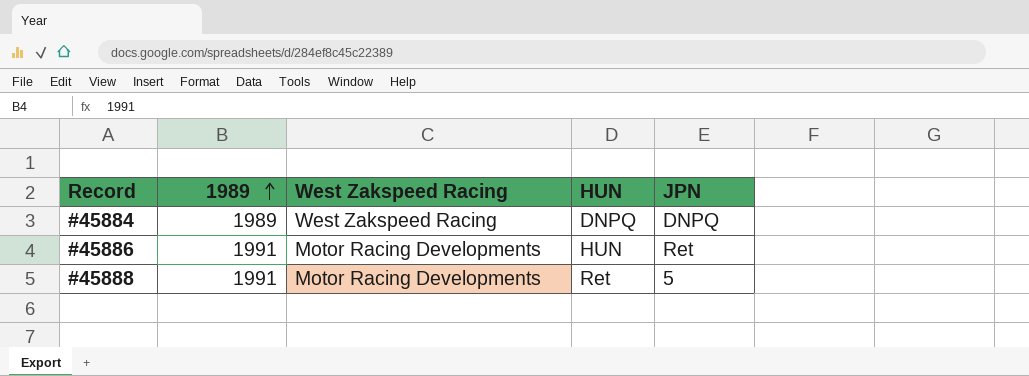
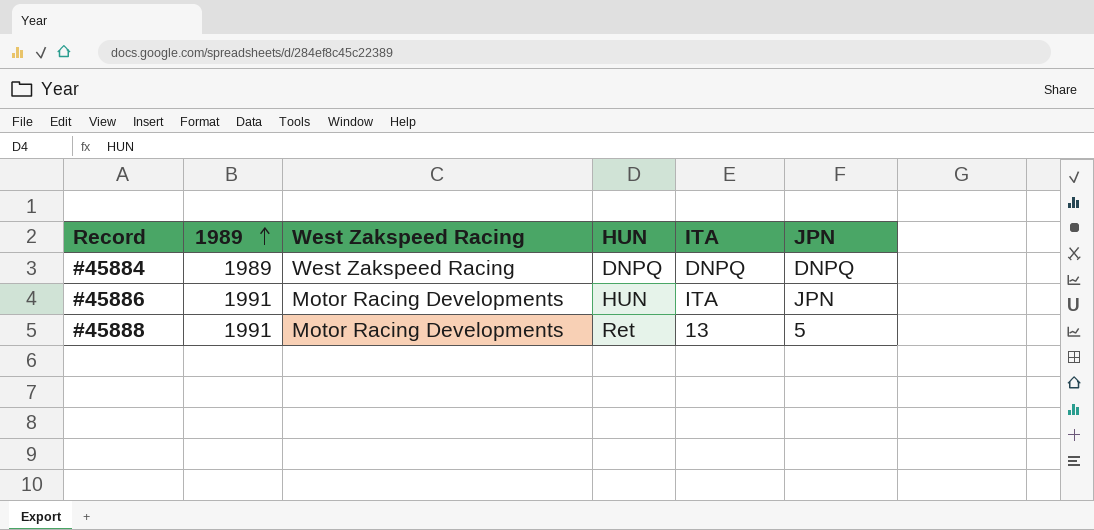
column ITA | position: none -> 5
#45886 | JPN: Ret -> JPN

